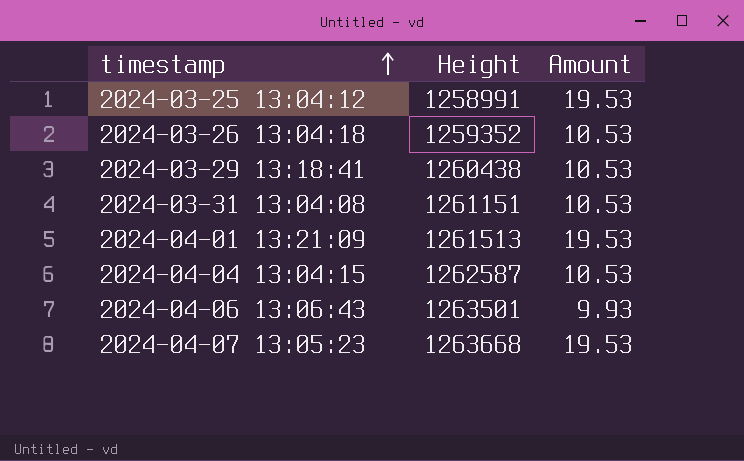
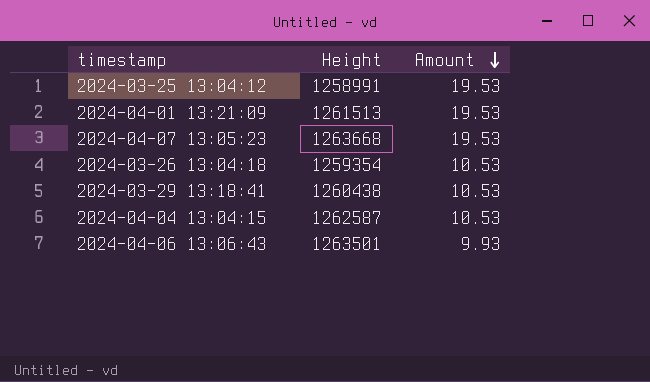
row order: timestamp ascending -> Amount descending
row 2024-03-31 13:04:08: 1261151 | 10.53 -> none
2024-03-26 13:04:18 | Height: 1259352 -> 1259354

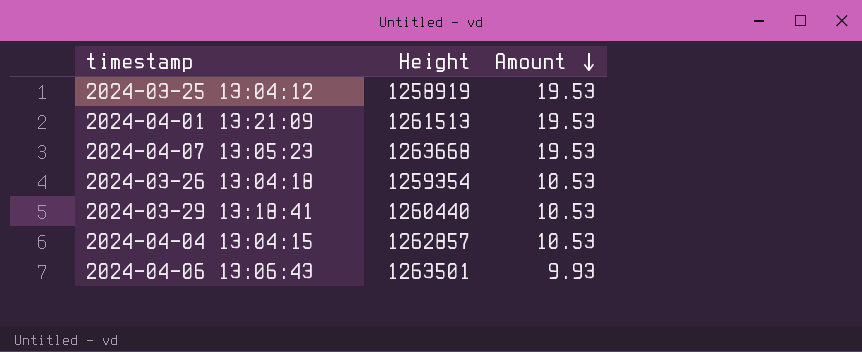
2024-03-25 13:04:12 | Height: 1258991 -> 1258919
2024-03-29 13:18:41 | Height: 1260438 -> 1260440
2024-04-04 13:04:15 | Height: 1262587 -> 1262857

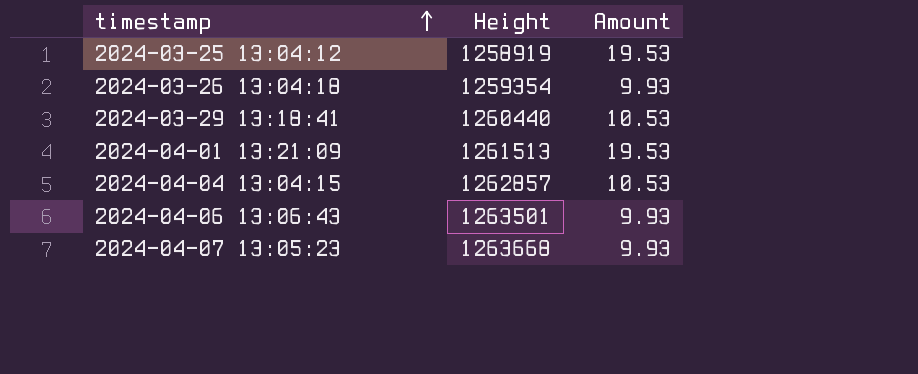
row order: Amount descending -> timestamp ascending
2024-03-26 13:04:18 | Amount: 10.53 -> 9.93
2024-04-07 13:05:23 | Amount: 19.53 -> 9.93

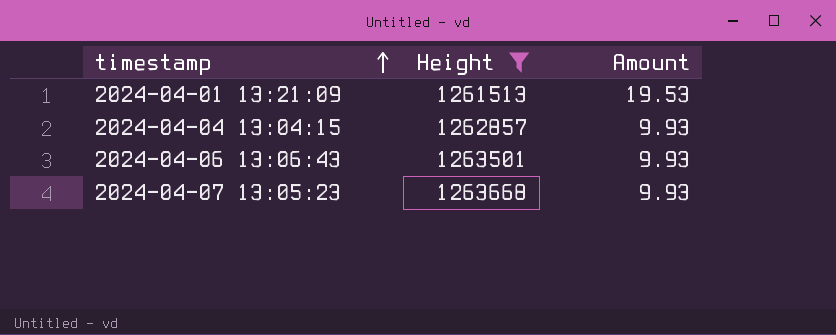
filter: none -> Height >= 1261513
2024-04-04 13:04:15 | Amount: 10.53 -> 9.93

